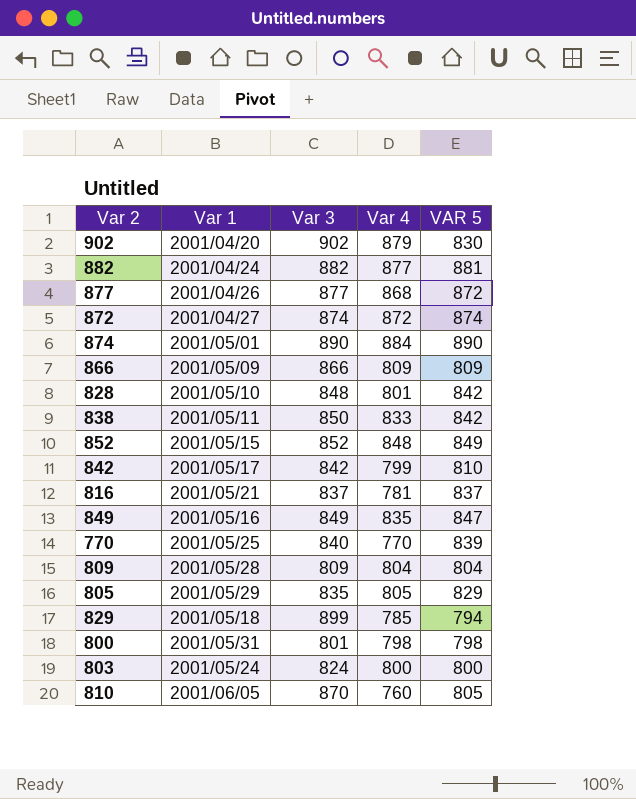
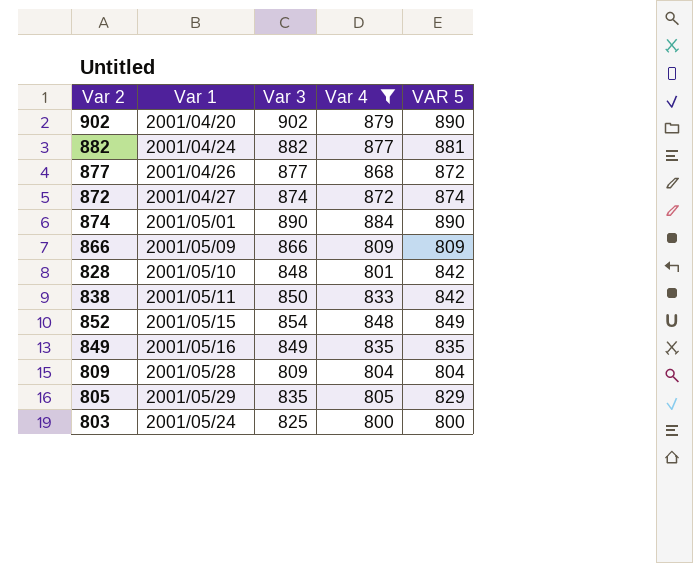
filter: none -> Var 4 >= 800
902 | VAR 5: 830 -> 890
852 | Var 3: 852 -> 854
849 | VAR 5: 847 -> 835
803 | Var 3: 824 -> 825

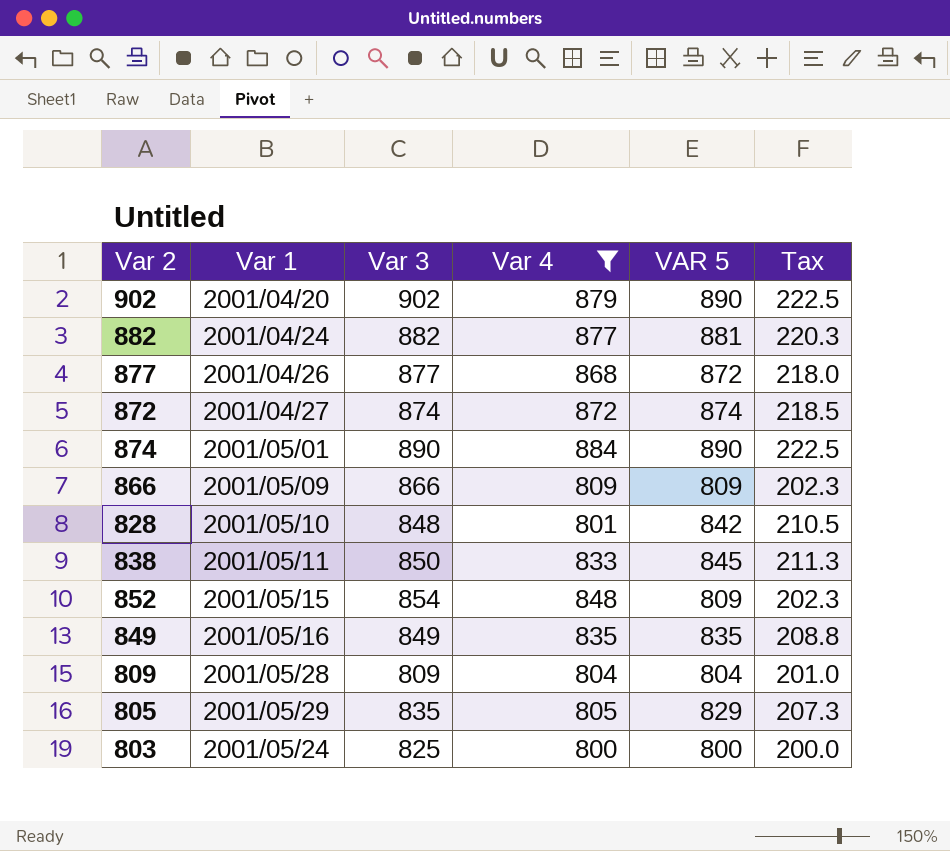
column Tax | formula: none -> [VAR 5] * 0.25
838 | VAR 5: 842 -> 845
852 | VAR 5: 849 -> 809

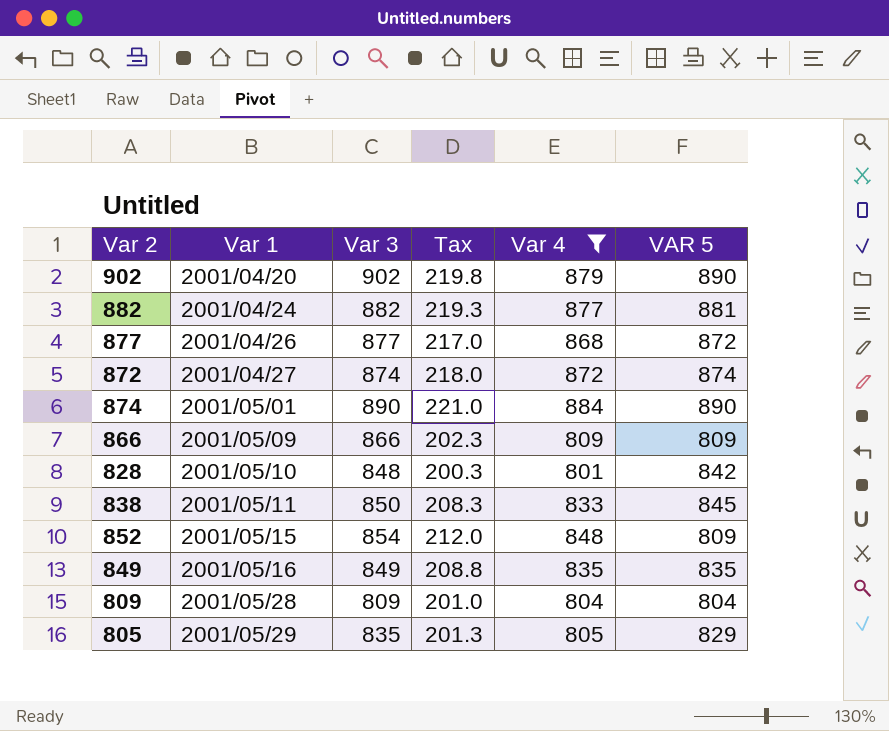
column Tax | formula: [VAR 5] * 0.25 -> [Var 4] * 0.25
column Tax | position: 6 -> 4
row 803: 2001/05/24 | 825 | 800 | 800 | 200.0 -> none

